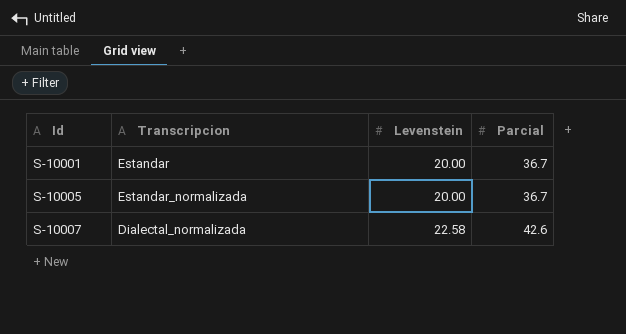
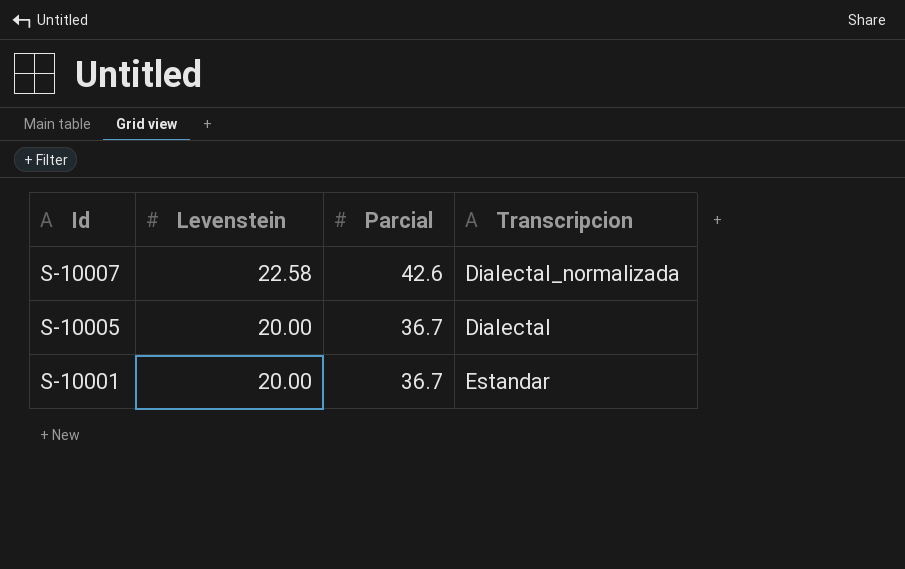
row order: Id ascending -> Id descending
column Transcripcion | position: 2 -> 4
S-10005 | Transcripcion: Estandar_normalizada -> Dialectal

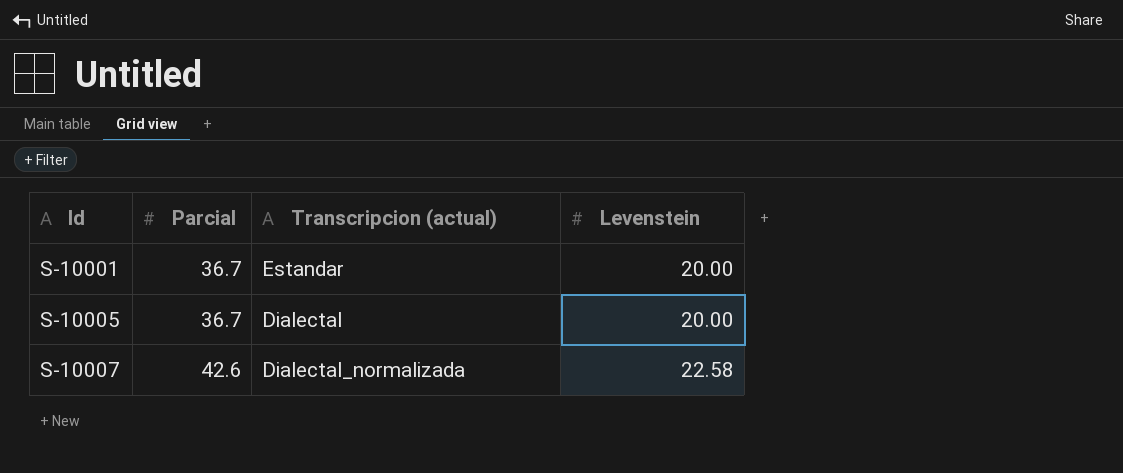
row order: Id descending -> Id ascending
column name: Transcripcion -> Transcripcion (actual)
column Levenstein | position: 2 -> 4

